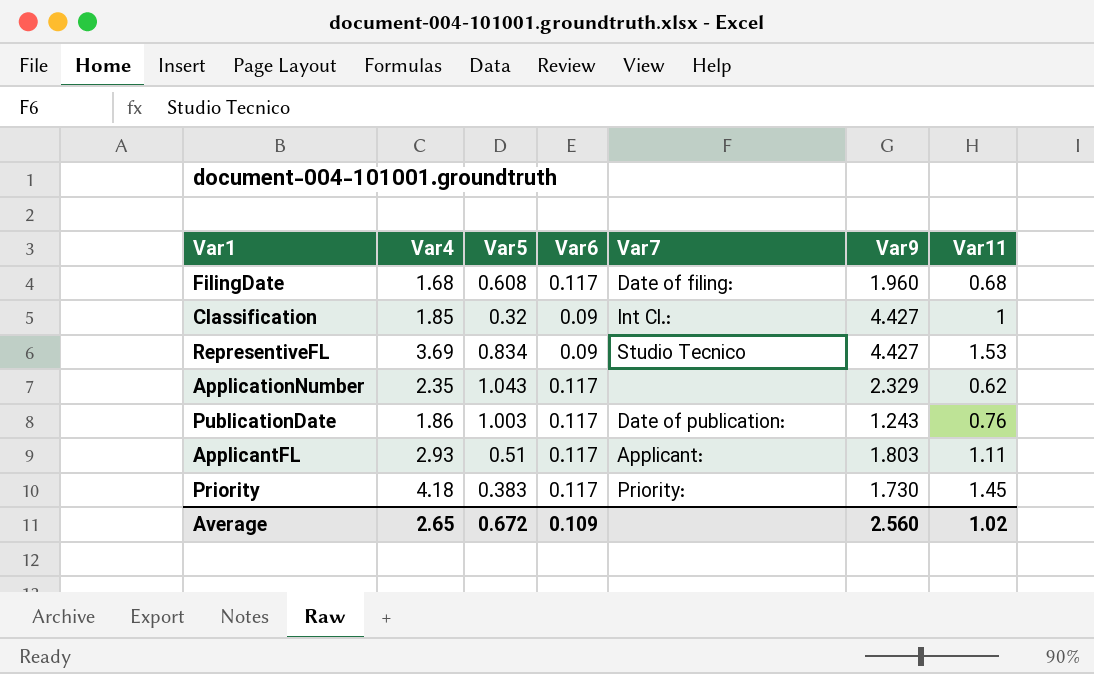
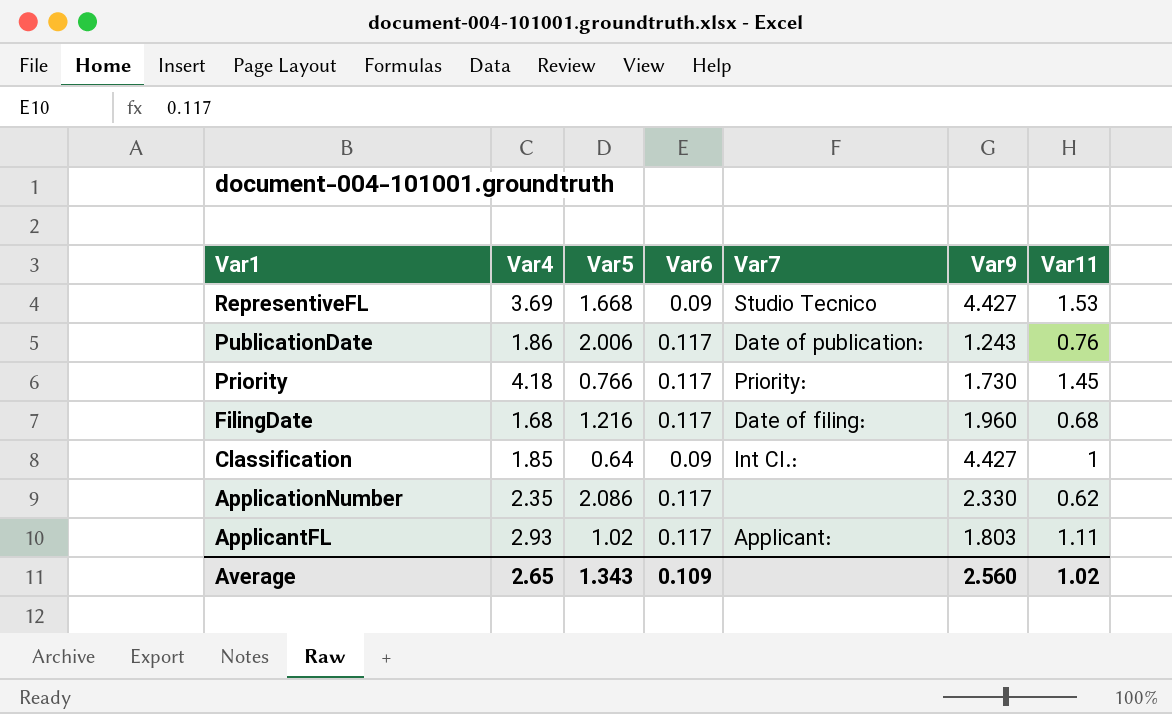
row order: none -> Var1 descending
RepresentiveFL | Var5: 0.834 -> 1.668
PublicationDate | Var5: 1.003 -> 2.006
Priority | Var5: 0.383 -> 0.766
FilingDate | Var5: 0.608 -> 1.216
Classification | Var5: 0.32 -> 0.64
ApplicationNumber | Var5: 1.043 -> 2.086
ApplicationNumber | Var9: 2.329 -> 2.330
ApplicantFL | Var5: 0.51 -> 1.02
Average | Var5: 0.672 -> 1.343

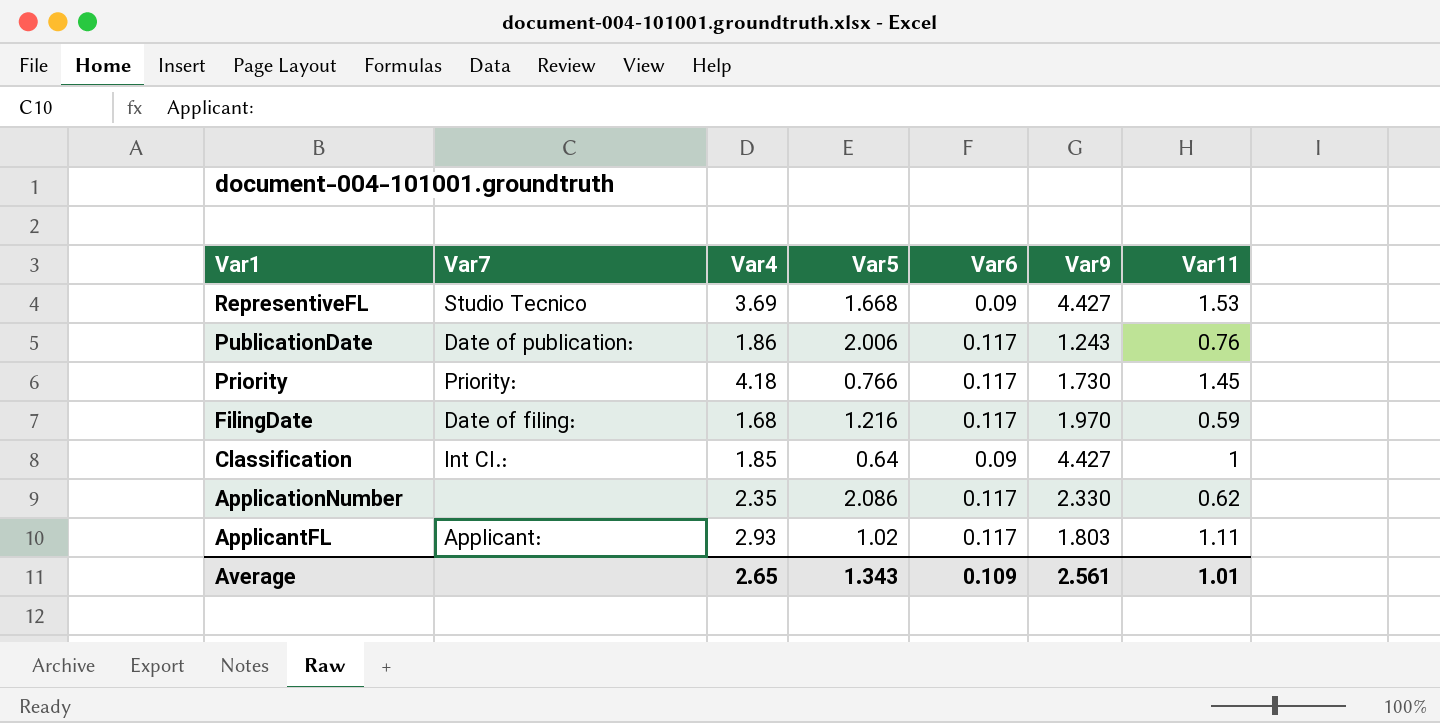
column Var7 | position: 5 -> 2
FilingDate | Var9: 1.960 -> 1.970
FilingDate | Var11: 0.68 -> 0.59
Average | Var9: 2.560 -> 2.561
Average | Var11: 1.02 -> 1.01

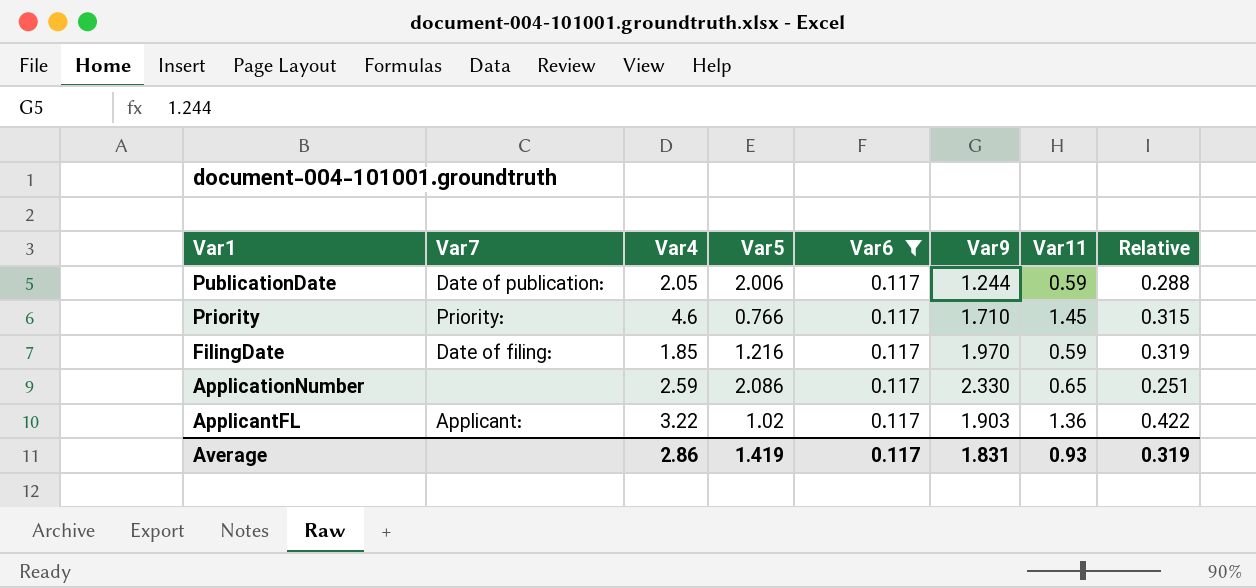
filter: none -> Var6 = 0.117
column Relative | formula: none -> [Var11] / [Var4]
PublicationDate | Var4: 1.86 -> 2.05
PublicationDate | Var9: 1.243 -> 1.244
PublicationDate | Var11: 0.76 -> 0.59
Priority | Var4: 4.18 -> 4.6
Priority | Var9: 1.730 -> 1.710
FilingDate | Var4: 1.68 -> 1.85
ApplicationNumber | Var4: 2.35 -> 2.59
ApplicationNumber | Var11: 0.62 -> 0.65
ApplicantFL | Var4: 2.93 -> 3.22
ApplicantFL | Var9: 1.803 -> 1.903
ApplicantFL | Var11: 1.11 -> 1.36
Average | Var4: 2.65 -> 2.86
Average | Var5: 1.343 -> 1.419
Average | Var6: 0.109 -> 0.117
Average | Var9: 2.561 -> 1.831
Average | Var11: 1.01 -> 0.93

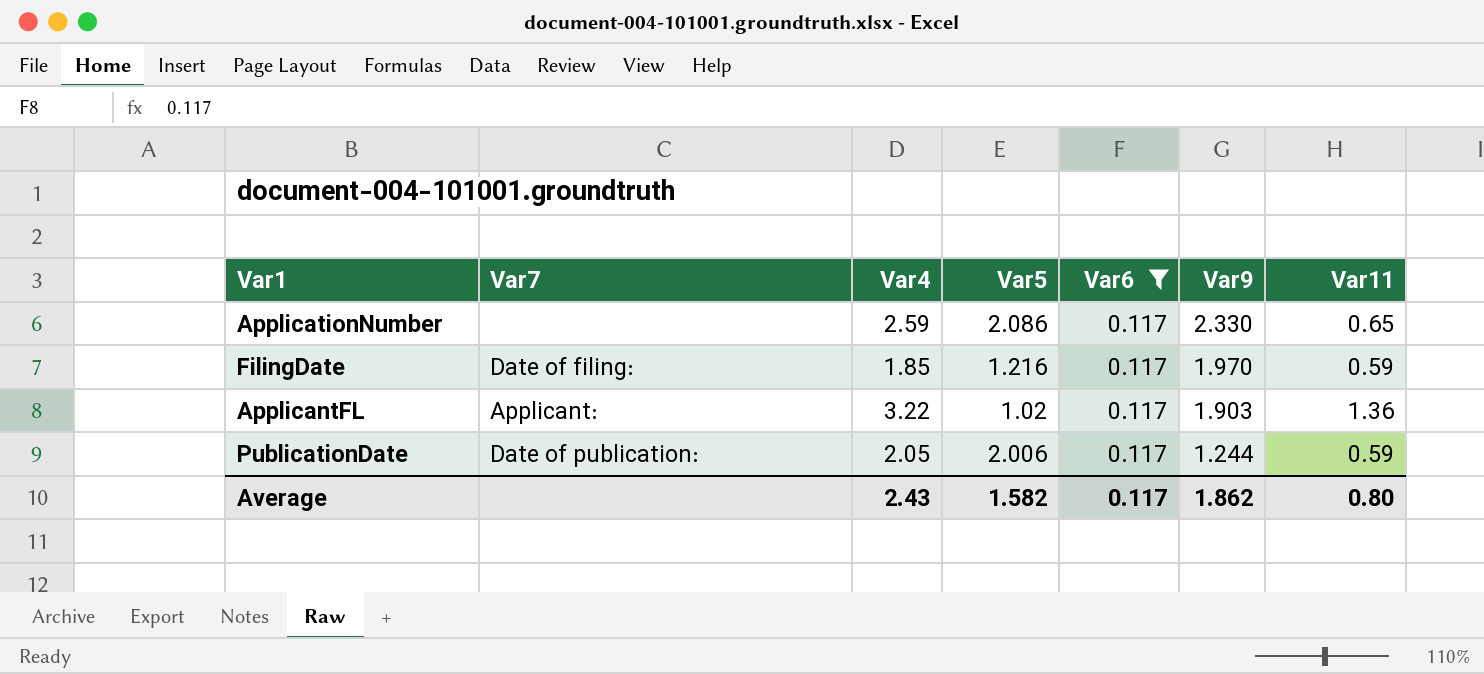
row order: Var1 descending -> Var9 descending
column Relative | formula: [Var11] / [Var4] -> none
row Priority: Priority: | 4.6 | 0.766 | 0.117 | 1.710 | 1.45 | 0.315 -> none
Average | Var4: 2.86 -> 2.43
Average | Var5: 1.419 -> 1.582
Average | Var9: 1.831 -> 1.862
Average | Var11: 0.93 -> 0.80

